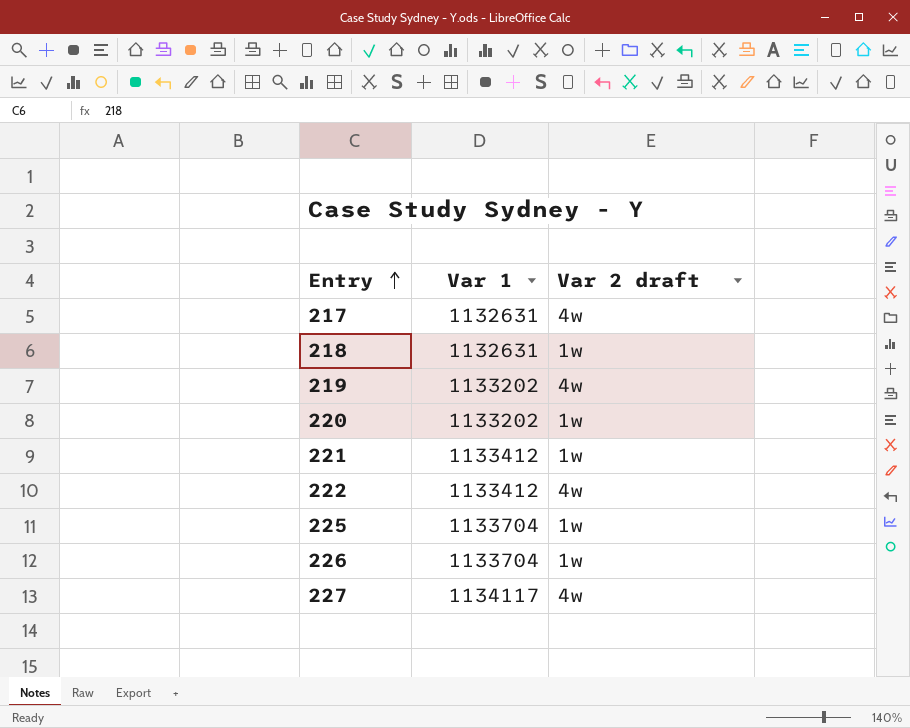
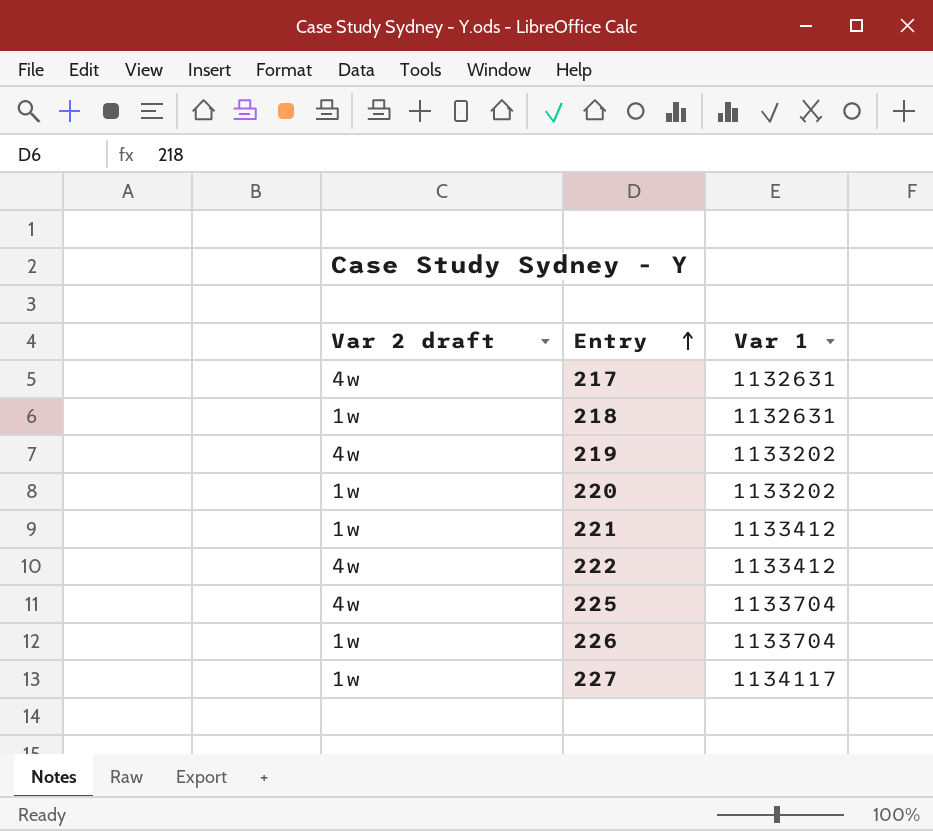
column Var 2 draft | position: 3 -> 1
225 | Var 2 draft: 1w -> 4w
227 | Var 2 draft: 4w -> 1w

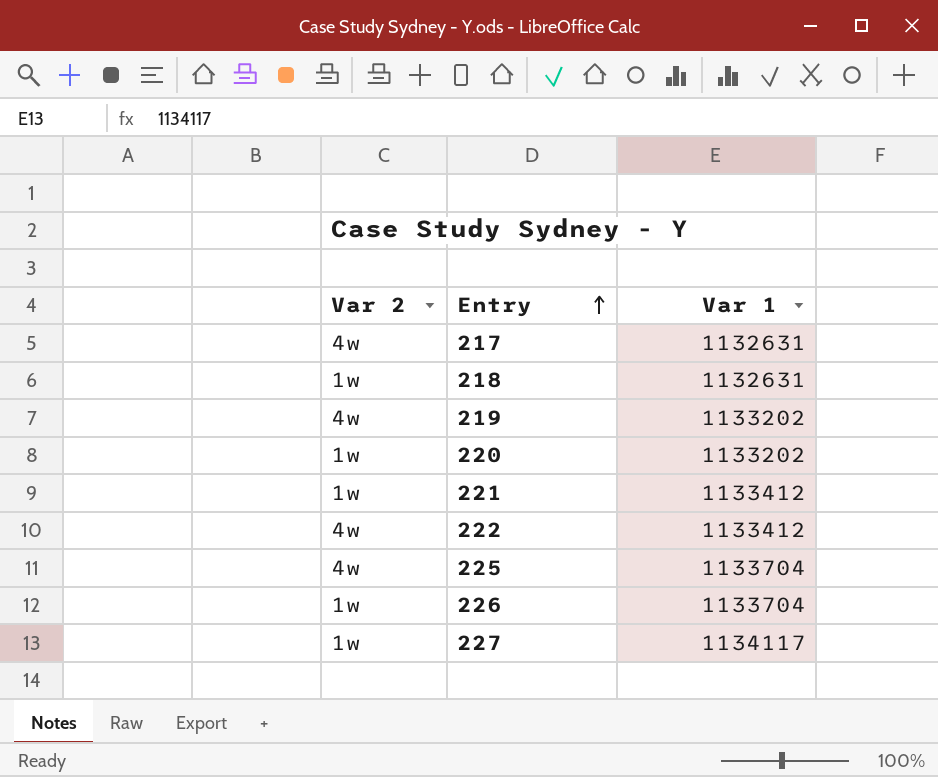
column name: Var 2 draft -> Var 2

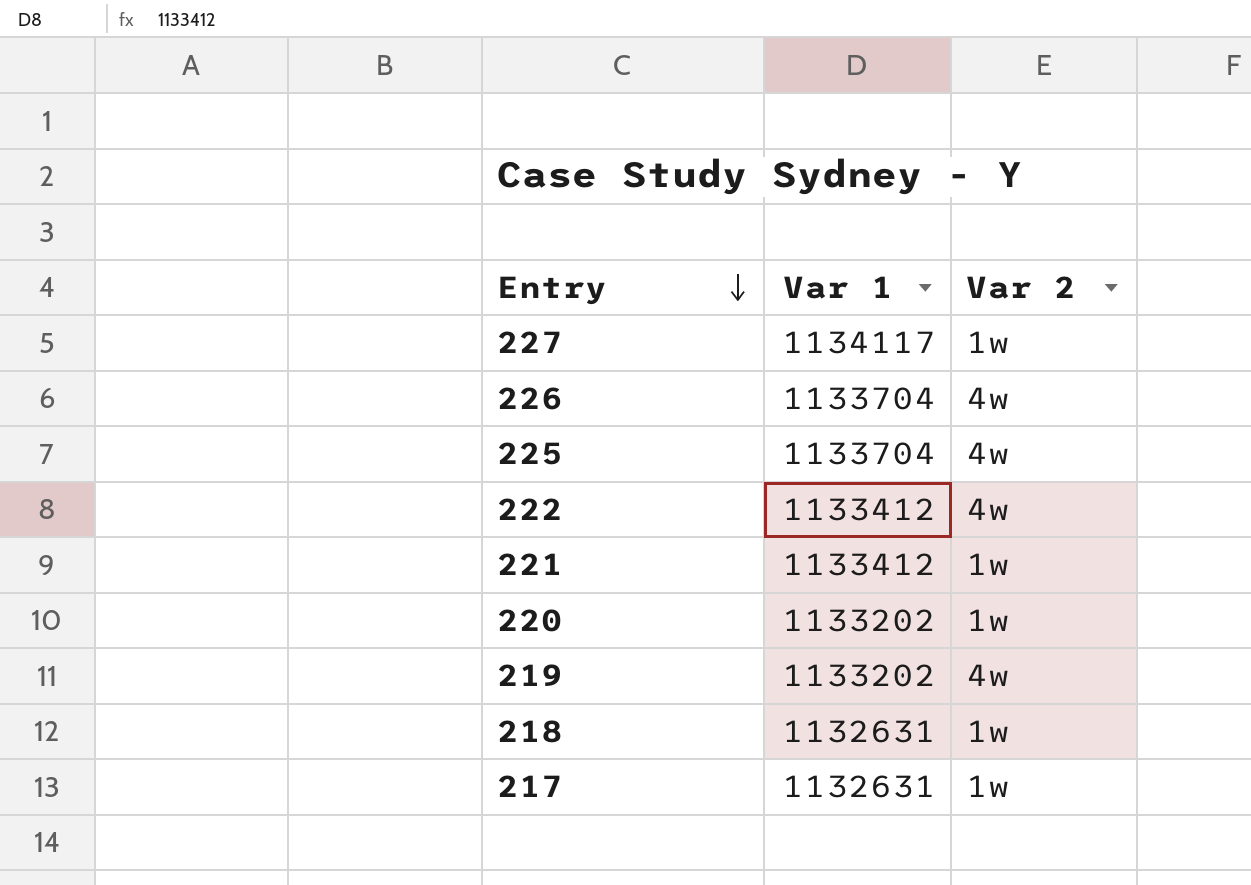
row order: Entry ascending -> Entry descending
column Var 2 | position: 1 -> 3
226 | Var 2: 1w -> 4w
217 | Var 2: 4w -> 1w

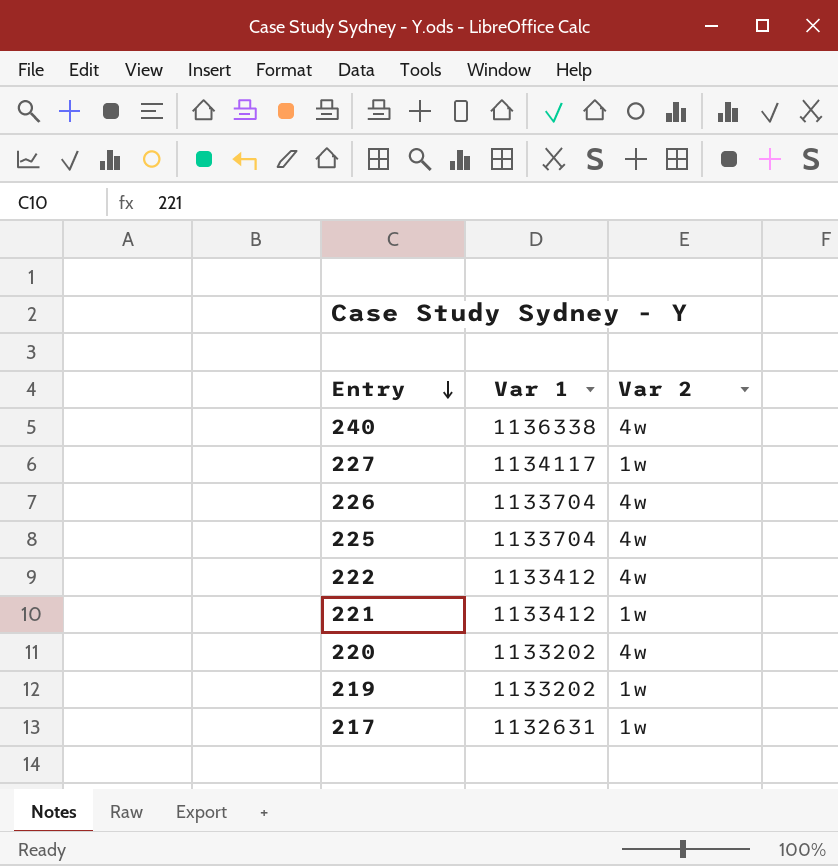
row 218: 1132631 | 1w -> none
row 240: none -> 1136338 | 4w
220 | Var 2: 1w -> 4w
219 | Var 2: 4w -> 1w

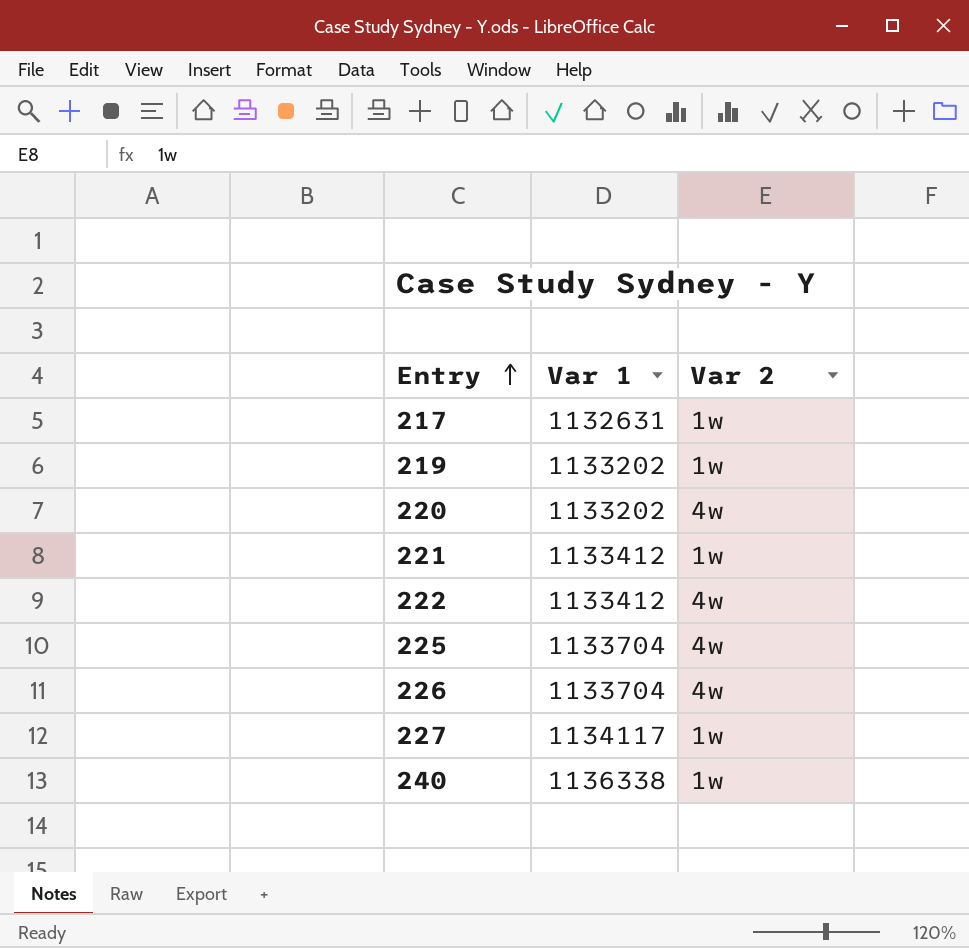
row order: Entry descending -> Entry ascending
240 | Var 2: 4w -> 1w

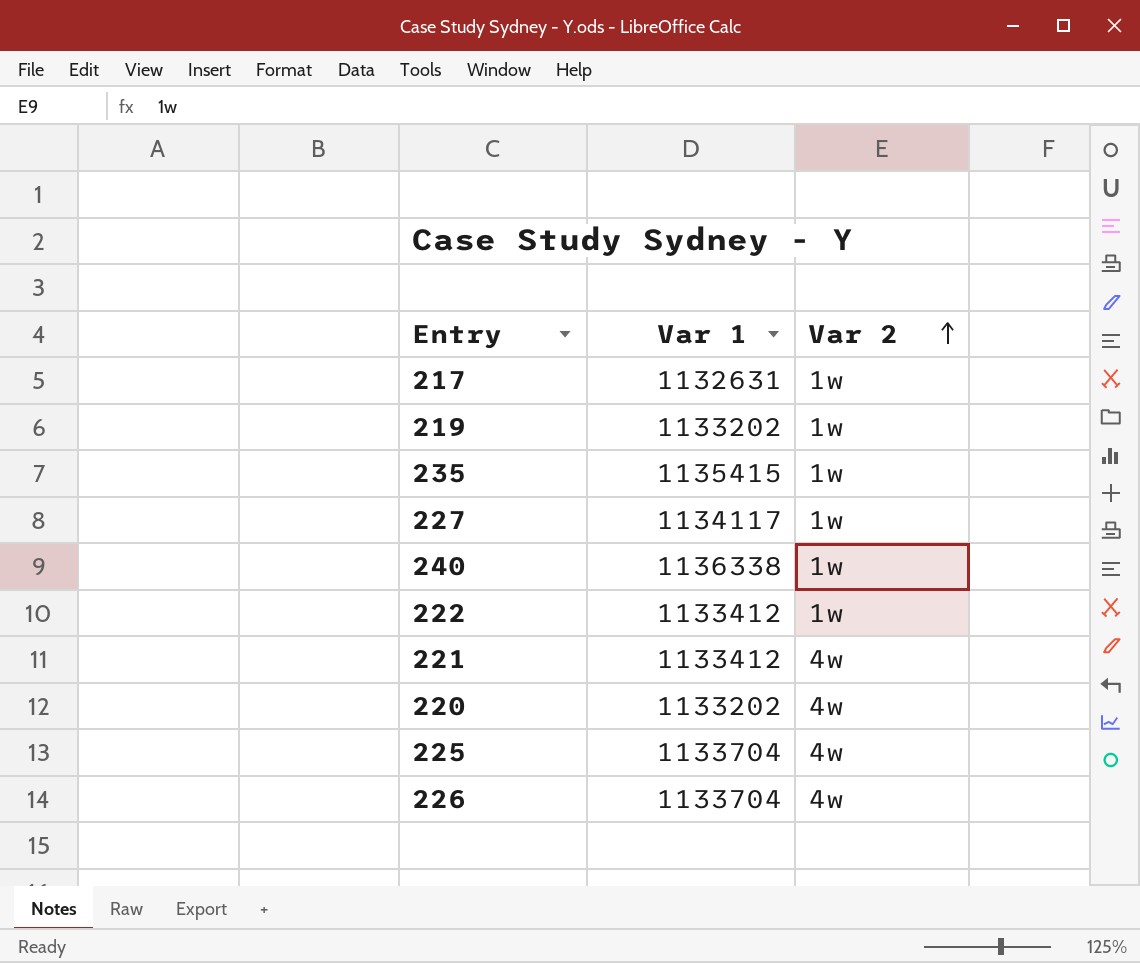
row order: Entry ascending -> Var 2 ascending
row 235: none -> 1135415 | 1w
222 | Var 2: 4w -> 1w
221 | Var 2: 1w -> 4w

